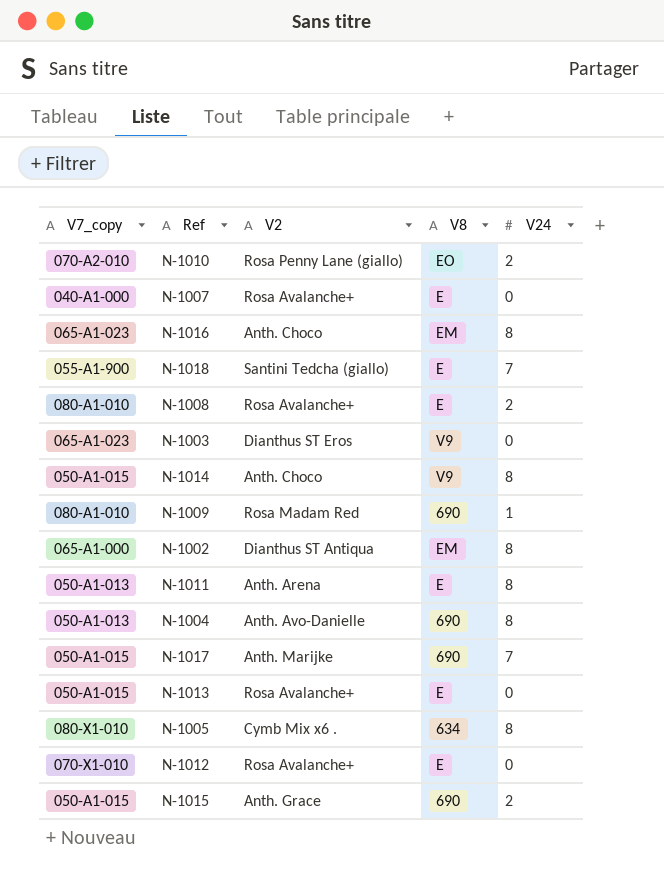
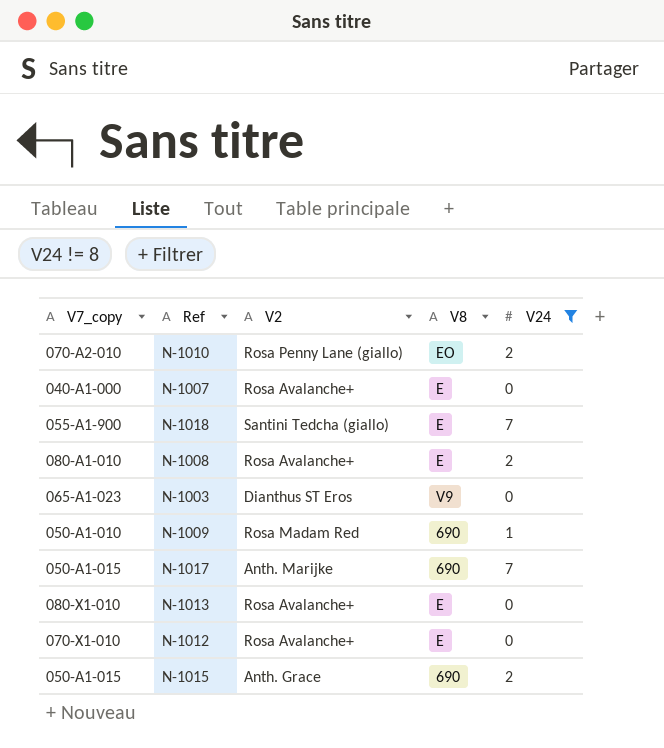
filter: none -> V24 != 8
N-1009 | V7_copy: 080-A1-010 -> 050-A1-010
N-1013 | V7_copy: 050-A1-015 -> 080-X1-010

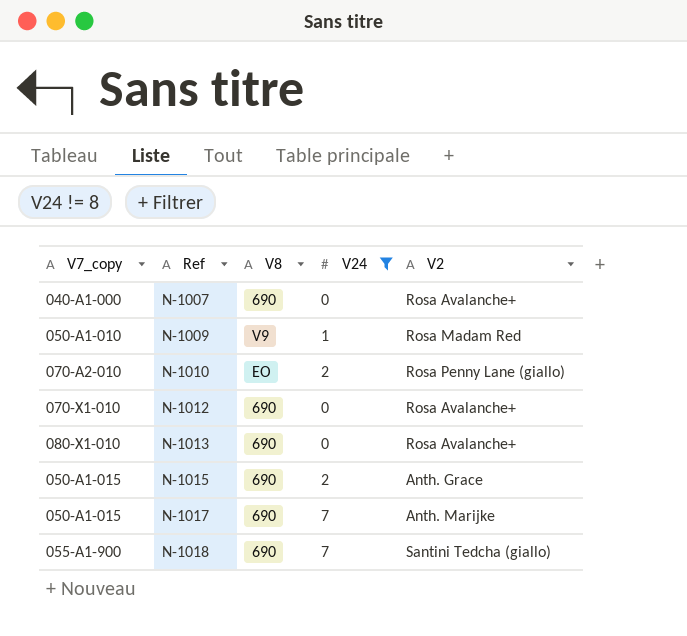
row order: none -> Ref ascending
column V2 | position: 3 -> 5
row N-1008: 080-A1-010 | Rosa Avalanche+ | E | 2 -> none
row N-1003: 065-A1-023 | Dianthus ST Eros | V9 | 0 -> none
N-1007 | V8: E -> 690
N-1009 | V8: 690 -> V9
N-1012 | V8: E -> 690
N-1013 | V8: E -> 690
N-1018 | V8: E -> 690

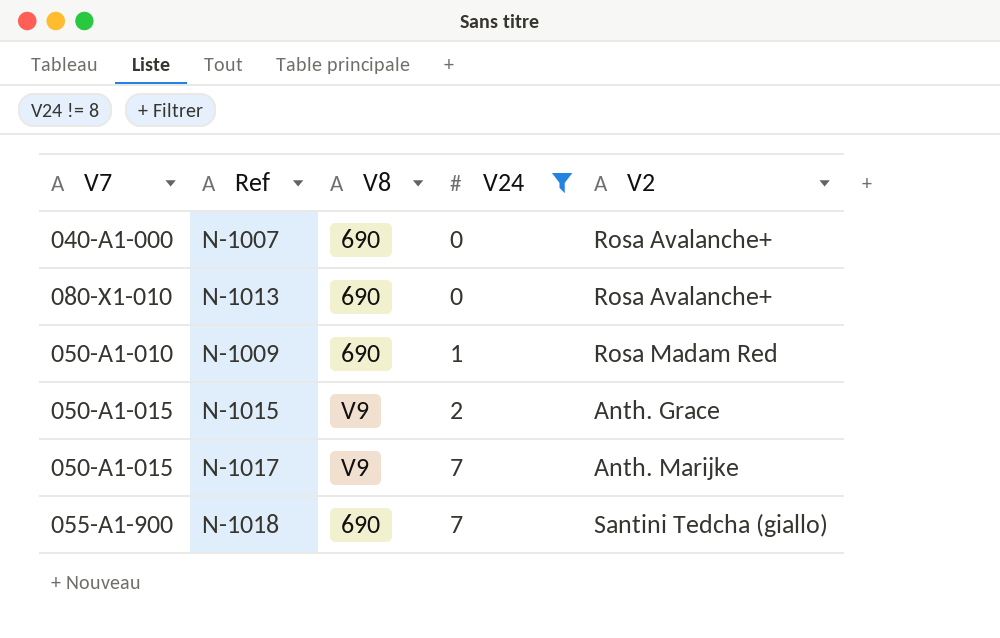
row order: Ref ascending -> V24 ascending
column name: V7_copy -> V7
row N-1010: 070-A2-010 | EO | 2 | Rosa Penny Lane (giallo) -> none
row N-1012: 070-X1-010 | 690 | 0 | Rosa Avalanche+ -> none
N-1009 | V8: V9 -> 690
N-1015 | V8: 690 -> V9
N-1017 | V8: 690 -> V9

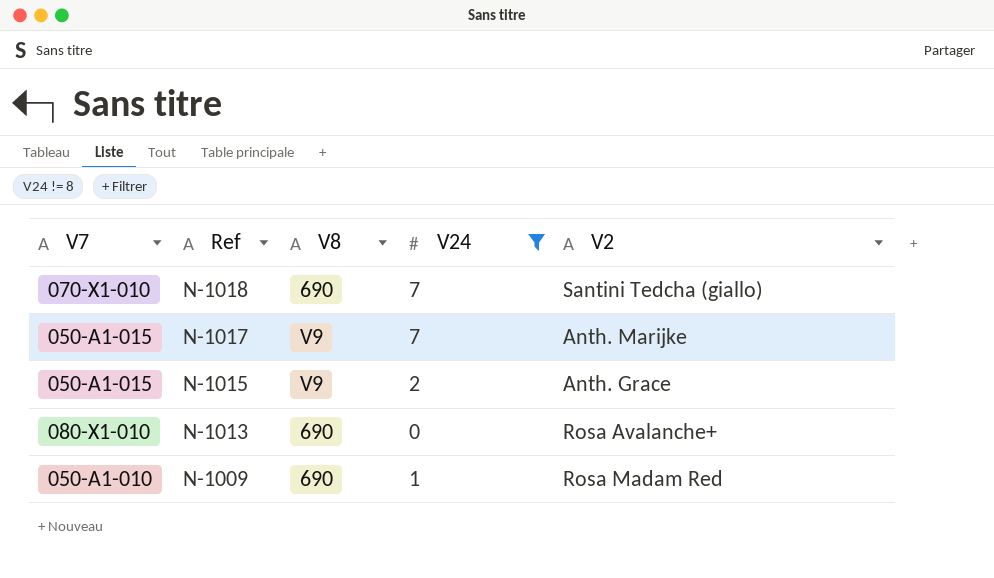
row order: V24 ascending -> Ref descending
row N-1007: 040-A1-000 | 690 | 0 | Rosa Avalanche+ -> none
N-1018 | V7: 055-A1-900 -> 070-X1-010

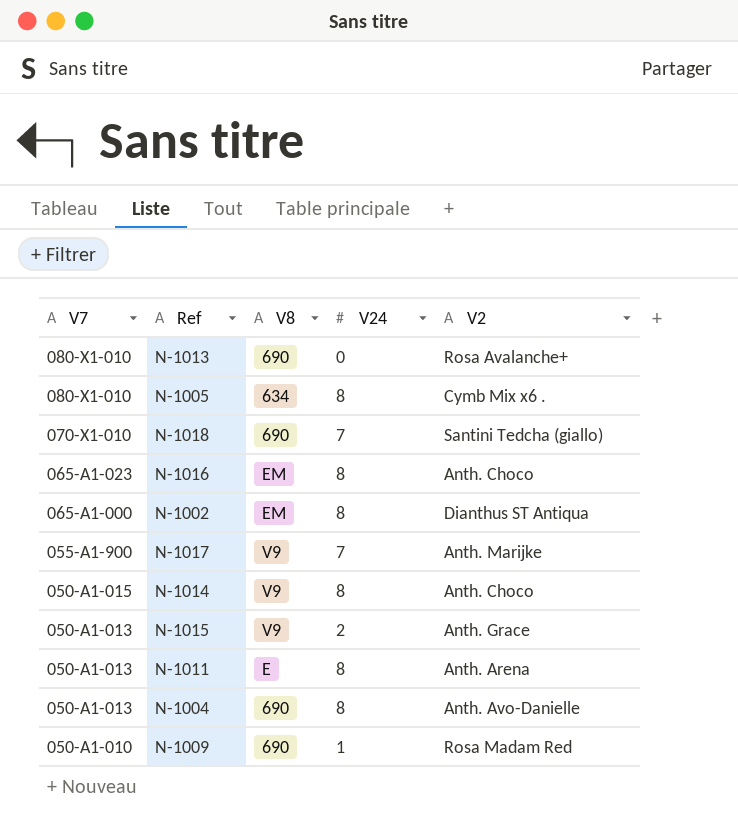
filter: V24 != 8 -> none
row order: Ref descending -> V7 descending
N-1017 | V7: 050-A1-015 -> 055-A1-900
N-1015 | V7: 050-A1-015 -> 050-A1-013

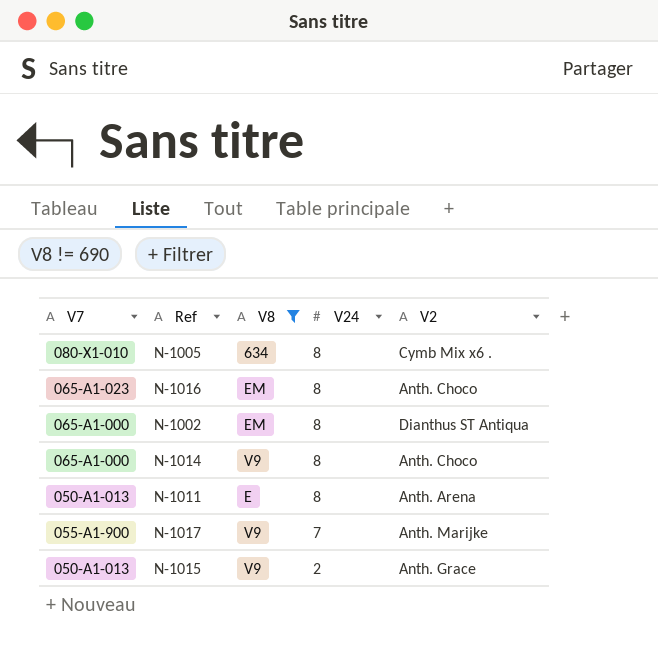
filter: none -> V8 != 690
row order: V7 descending -> V24 descending
N-1014 | V7: 050-A1-015 -> 065-A1-000

